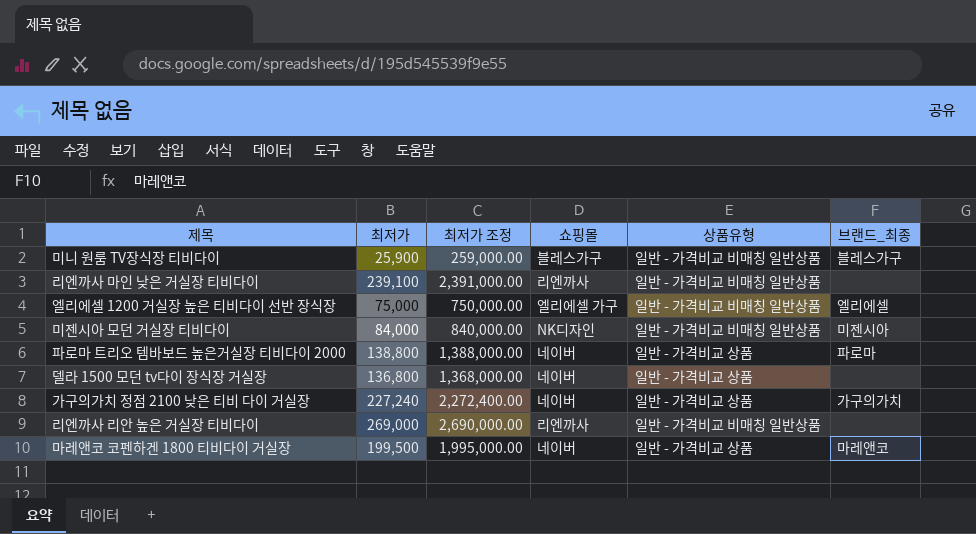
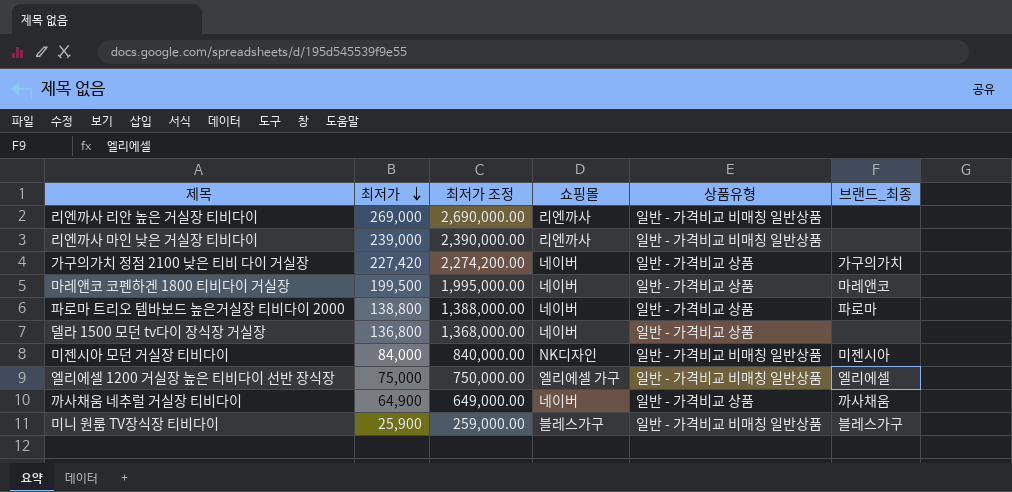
row order: none -> 최저가 descending
리엔까사 마인 낮은 거실장 티비다이 | 최저가: 239,100 -> 239,000
리엔까사 마인 낮은 거실장 티비다이 | 최저가 조정: 2,391,000.00 -> 2,390,000.00
가구의가치 정점 2100 낮은 티비 다이 거실장 | 최저가: 227,240 -> 227,420
가구의가치 정점 2100 낮은 티비 다이 거실장 | 최저가 조정: 2,272,400.00 -> 2,274,200.00
row 까사채움 네추럴 거실장 티비다이: none -> 64,900 | 649,000.00 | 네이버 | 일반 - 가격비교 상품 | 까사채움

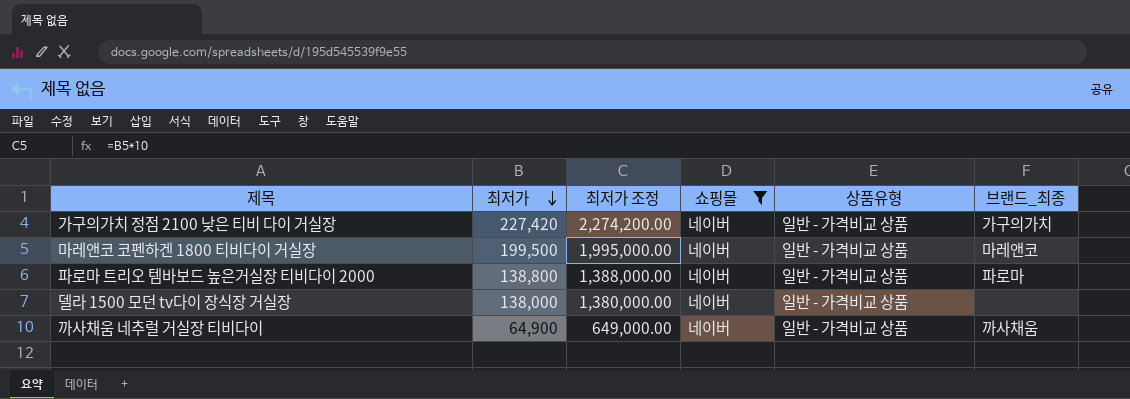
filter: none -> 쇼핑몰 = 네이버
델라 1500 모던 tv다이 장식장 거실장 | 최저가: 136,800 -> 138,000
델라 1500 모던 tv다이 장식장 거실장 | 최저가 조정: 1,368,000.00 -> 1,380,000.00

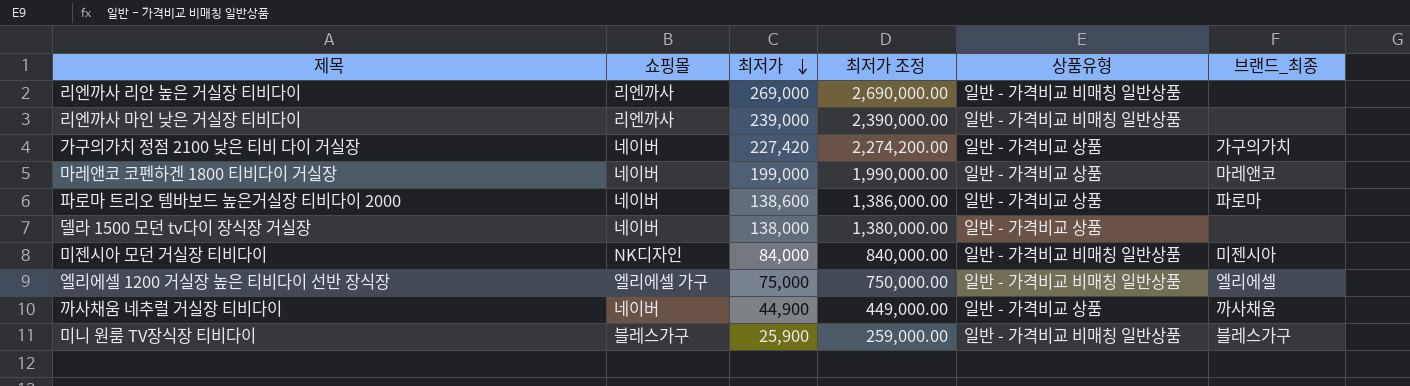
filter: 쇼핑몰 = 네이버 -> none
column 쇼핑몰 | position: 4 -> 2
마레앤코 코펜하겐 1800 티비다이 거실장 | 최저가: 199,500 -> 199,000
마레앤코 코펜하겐 1800 티비다이 거실장 | 최저가 조정: 1,995,000.00 -> 1,990,000.00
파로마 트리오 템바보드 높은거실장 티비다이 2000 | 최저가: 138,800 -> 138,600
파로마 트리오 템바보드 높은거실장 티비다이 2000 | 최저가 조정: 1,388,000.00 -> 1,386,000.00
까사채움 네추럴 거실장 티비다이 | 최저가: 64,900 -> 44,900
까사채움 네추럴 거실장 티비다이 | 최저가 조정: 649,000.00 -> 449,000.00

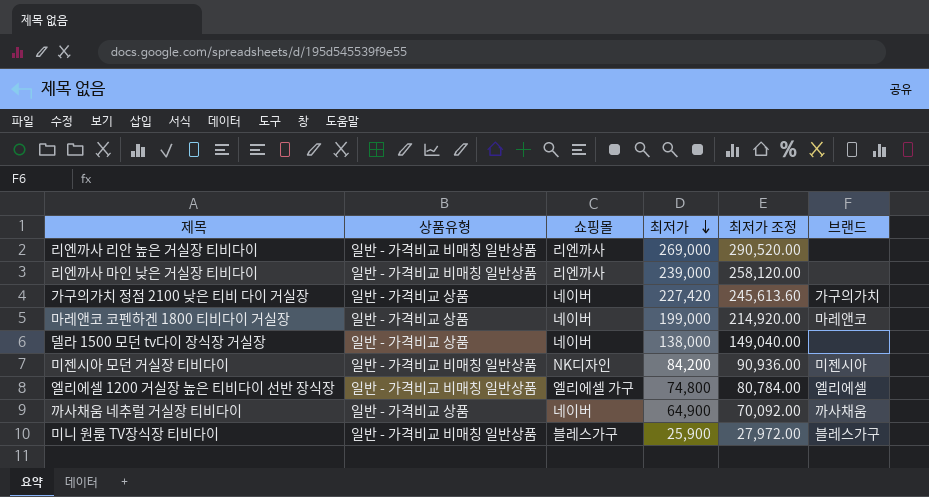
column 상품유형 | position: 5 -> 2
column 최저가 조정 | formula: [최저가] * 10 -> [최저가] * 1.08
column name: 브랜드_최종 -> 브랜드
row 파로마 트리오 템바보드 높은거실장 티비다이 2000: 네이버 | 138,600 | 1,386,000.00 | 일반 - 가격비교 상품 | 파로마 -> none
미젠시아 모던 거실장 티비다이 | 최저가: 84,000 -> 84,200
엘리에셀 1200 거실장 높은 티비다이 선반 장식장 | 최저가: 75,000 -> 74,800
까사채움 네추럴 거실장 티비다이 | 최저가: 44,900 -> 64,900

